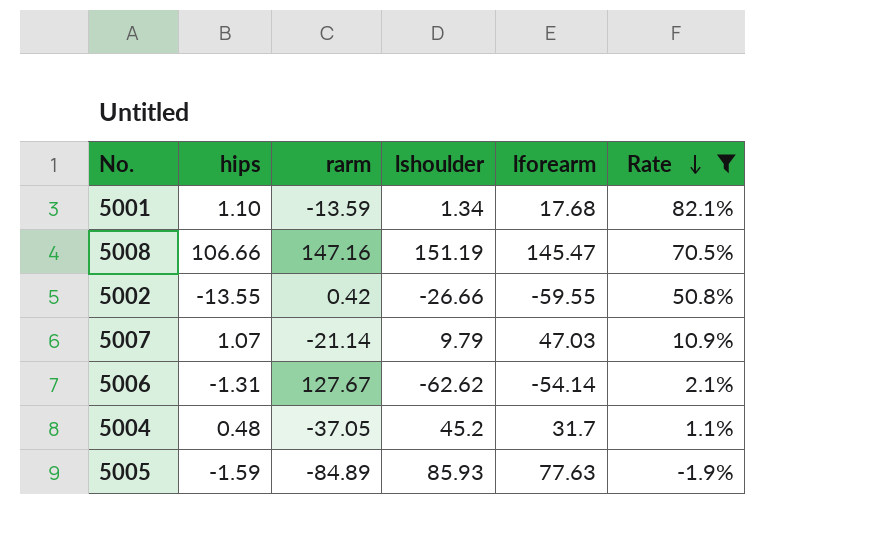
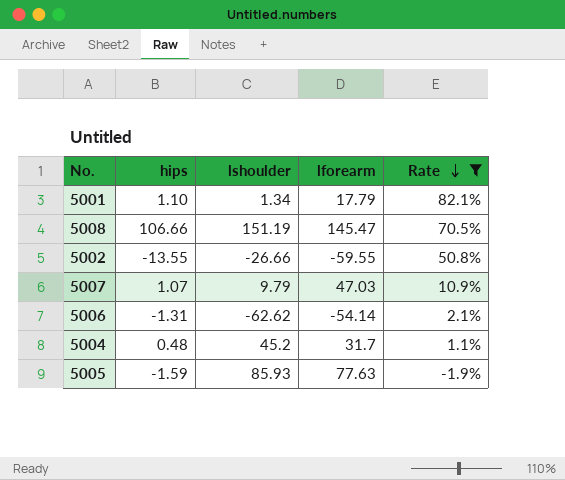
column rarm | position: 3 -> none
5001 | lforearm: 17.68 -> 17.79

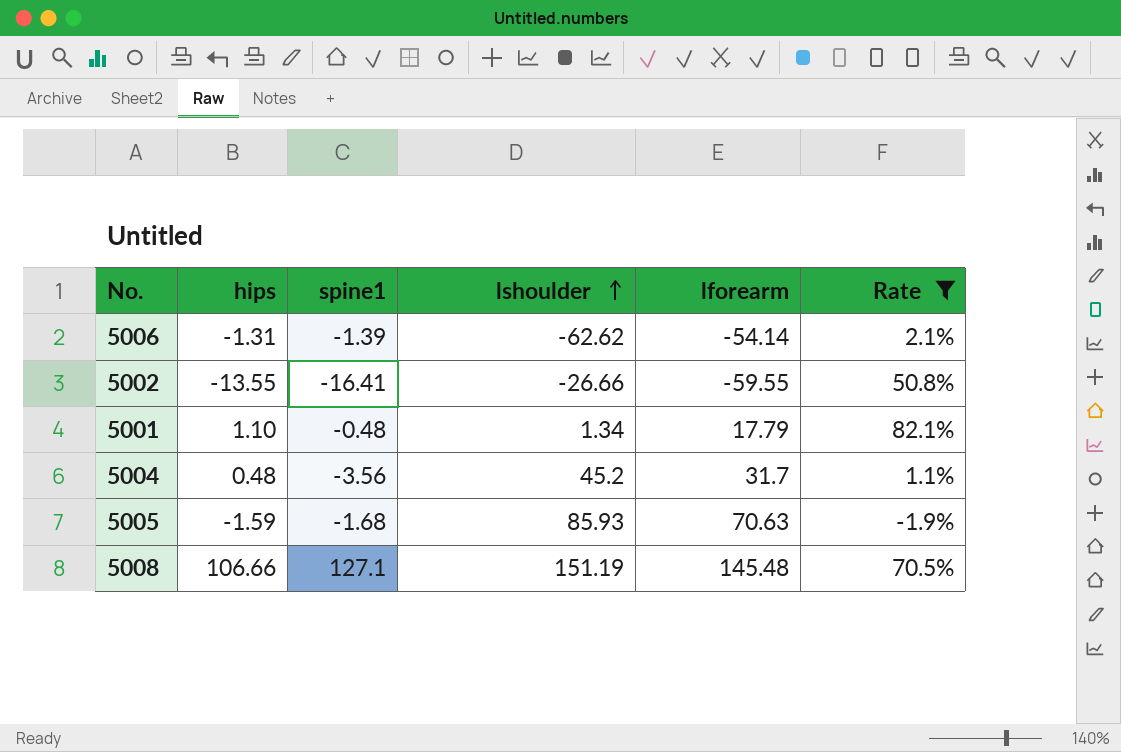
row order: Rate descending -> lshoulder ascending
column spine1 | position: none -> 3
row 5007: 1.07 | 9.79 | 47.03 | 10.9% -> none
5005 | lforearm: 77.63 -> 70.63
5008 | lforearm: 145.47 -> 145.48

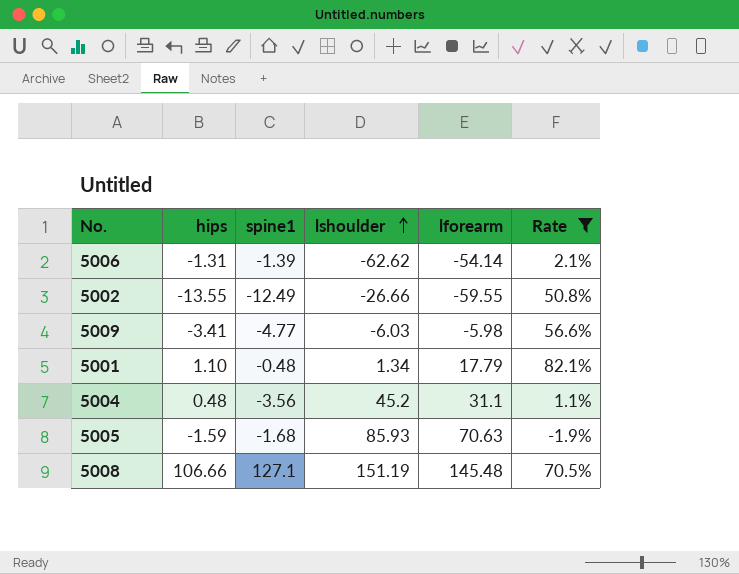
5002 | spine1: -16.41 -> -12.49
row 5009: none -> -3.41 | -4.77 | -6.03 | -5.98 | 56.6%
5004 | lforearm: 31.7 -> 31.1

